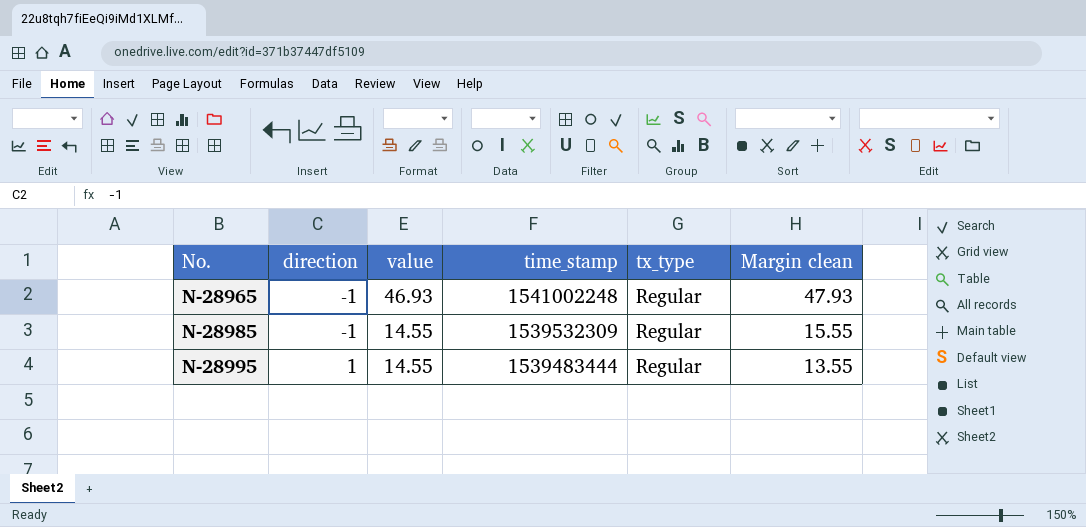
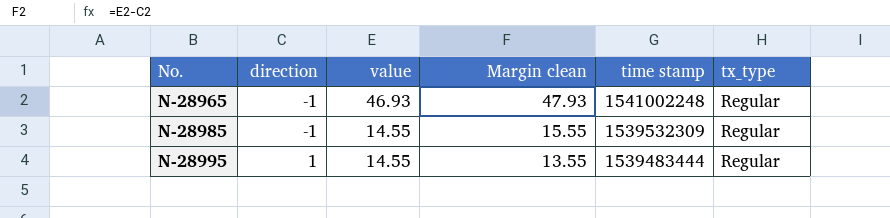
column Margin clean | position: 6 -> 4
column name: time_stamp -> time stamp

